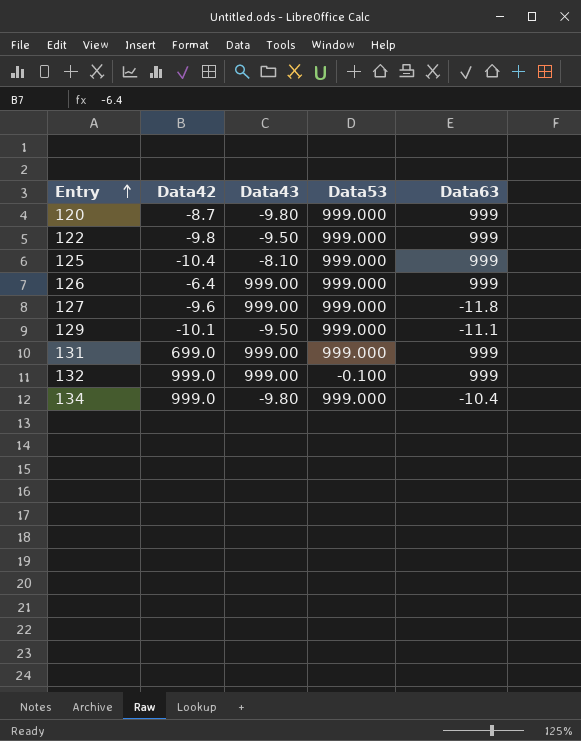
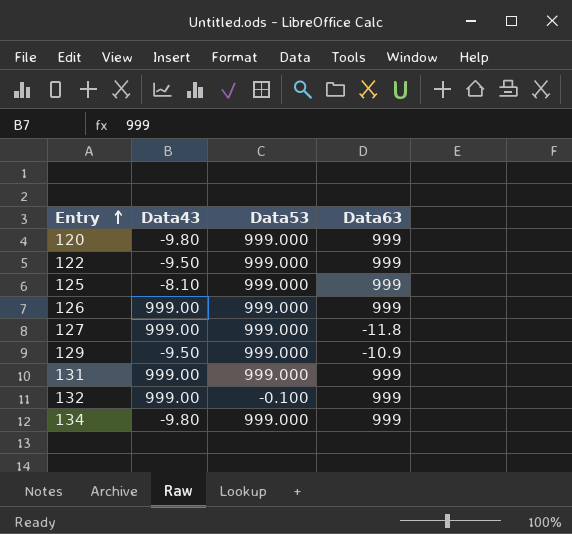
column Data42 | position: 2 -> none
129 | Data63: -11.1 -> -10.9
134 | Data63: -10.4 -> 999

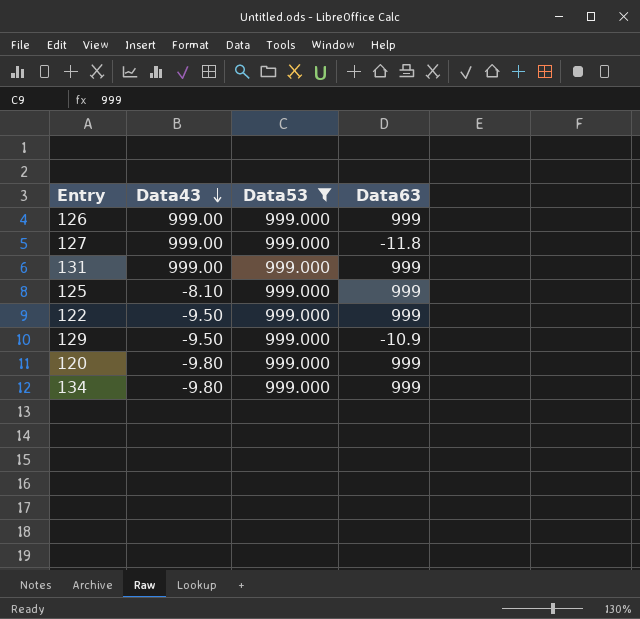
filter: none -> Data53 = 999.000
row order: Entry ascending -> Data43 descending

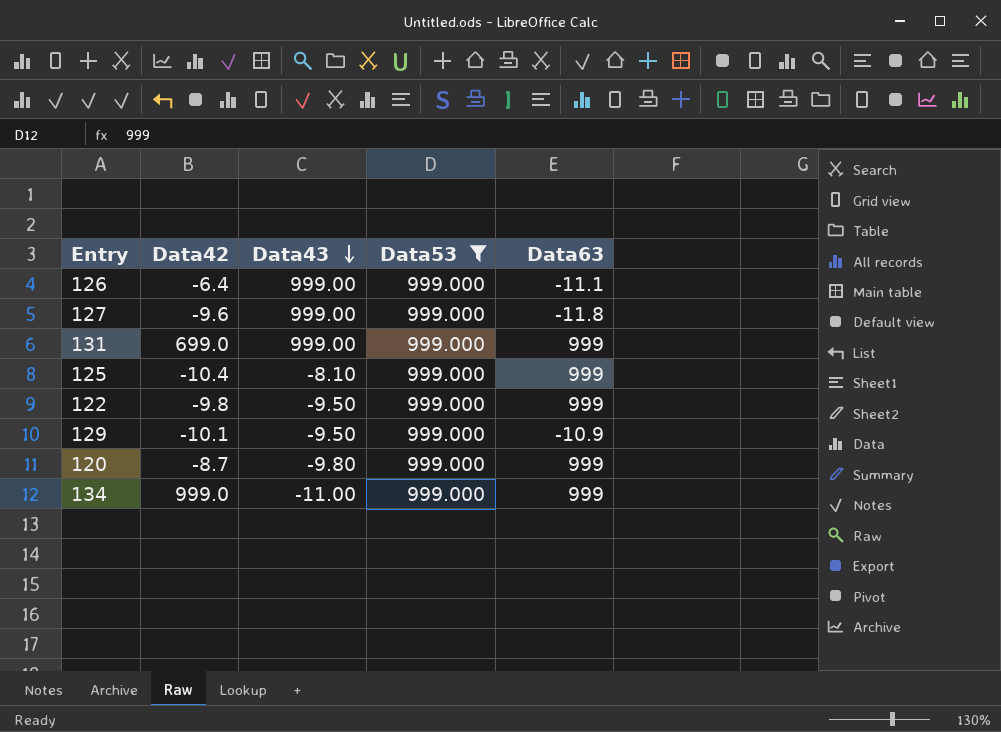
column Data42 | position: none -> 2
126 | Data63: 999 -> -11.1
134 | Data43: -9.80 -> -11.00

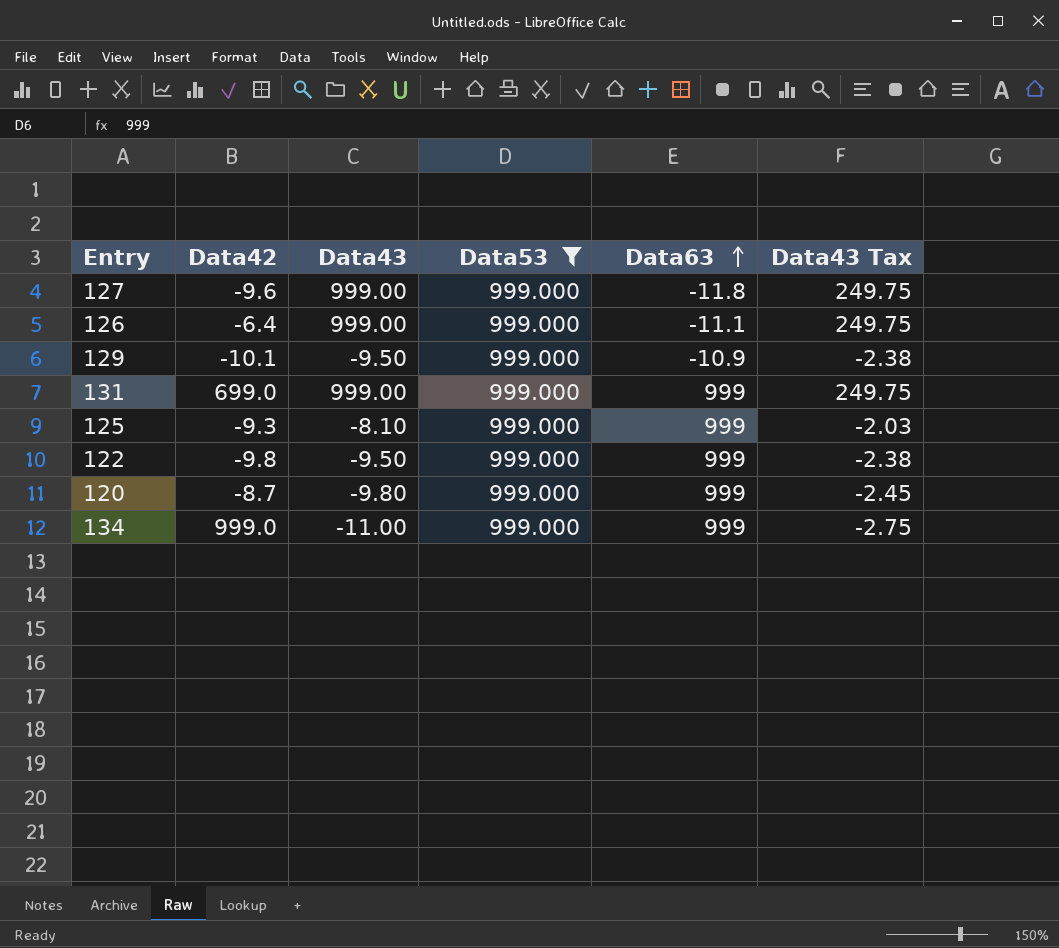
row order: Data43 descending -> Data63 ascending
column Data43 Tax | formula: none -> [Data43] * 0.25
125 | Data42: -10.4 -> -9.3

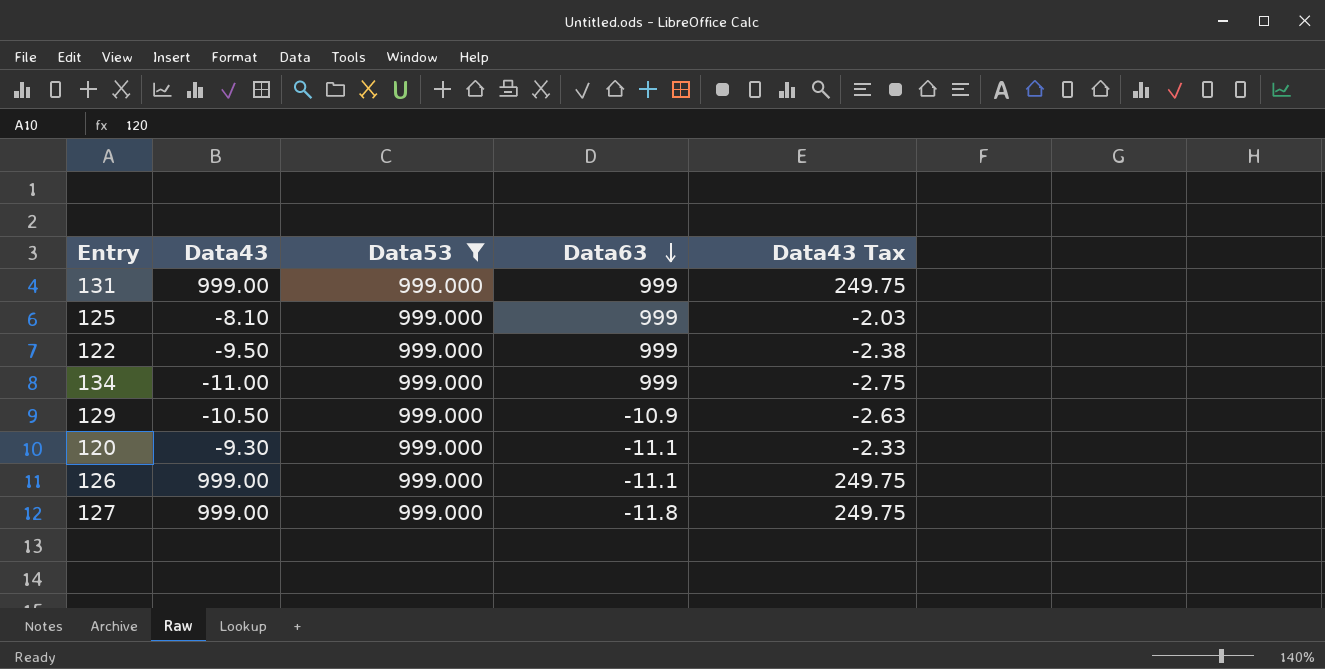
row order: Data63 ascending -> Data63 descending
column Data42 | position: 2 -> none
129 | Data43: -9.50 -> -10.50
129 | Data43 Tax: -2.38 -> -2.63
120 | Data43: -9.80 -> -9.30
120 | Data63: 999 -> -11.1
120 | Data43 Tax: -2.45 -> -2.33

